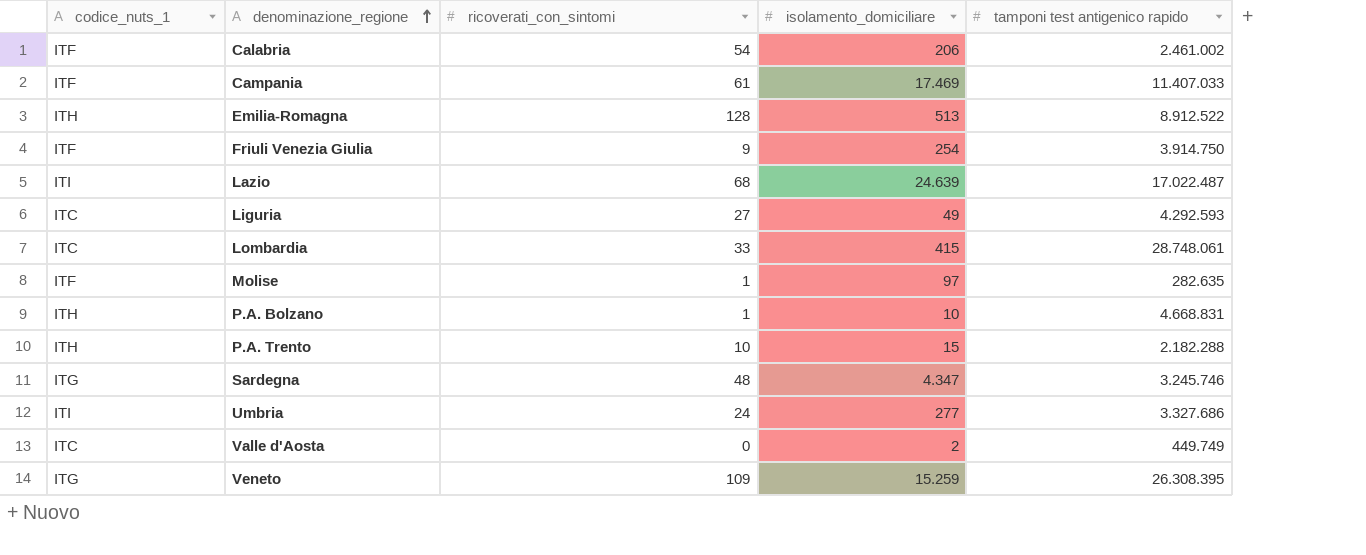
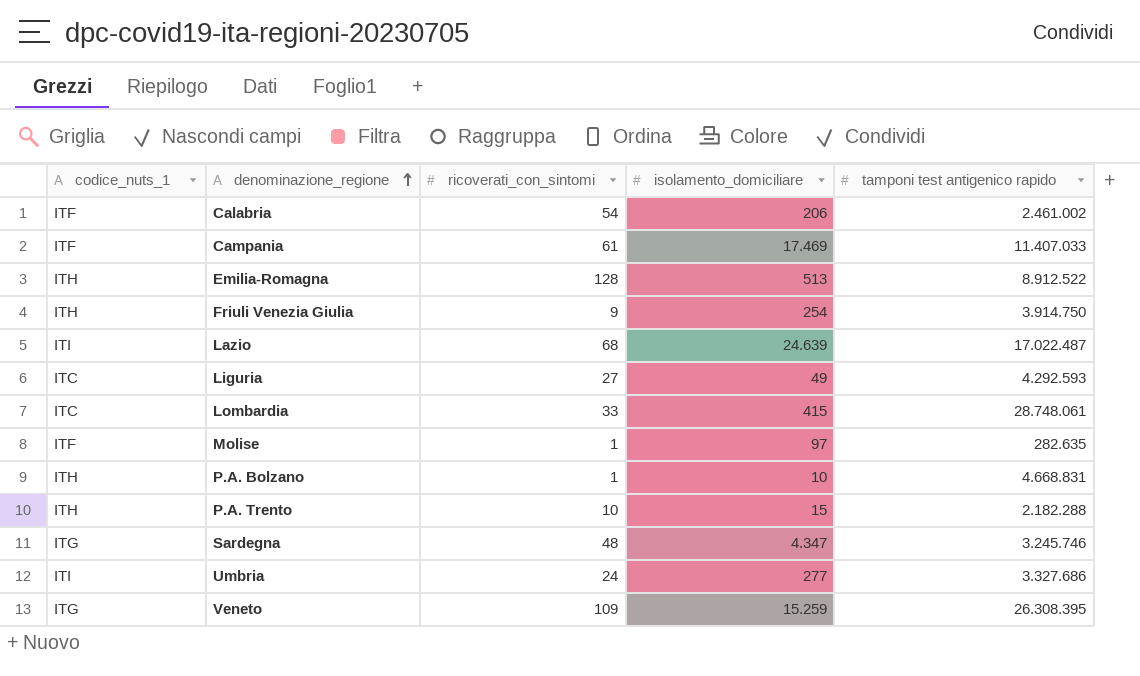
row Valle d'Aosta: ITC | 0 | 2 | 449.749 -> none
Friuli Venezia Giulia | codice_nuts_1: ITF -> ITH

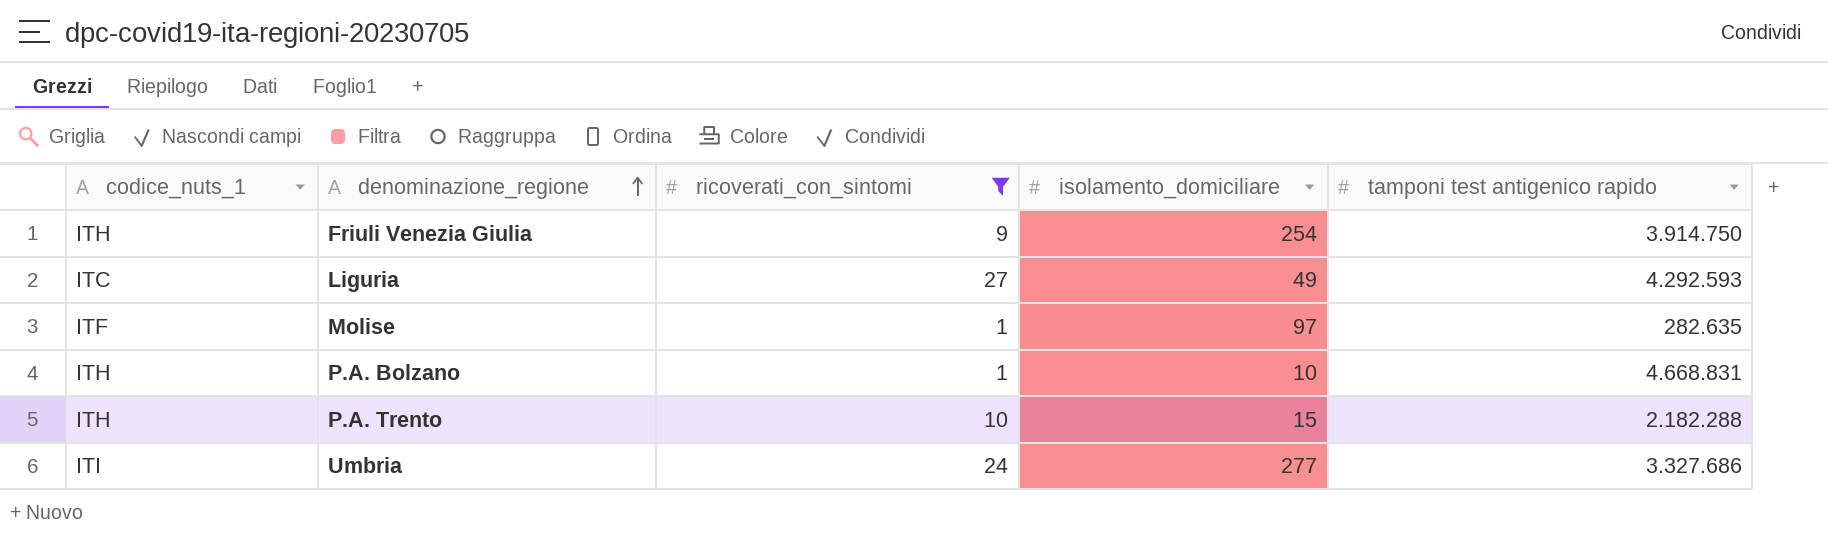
filter: none -> ricoverati_con_sintomi <= 27

